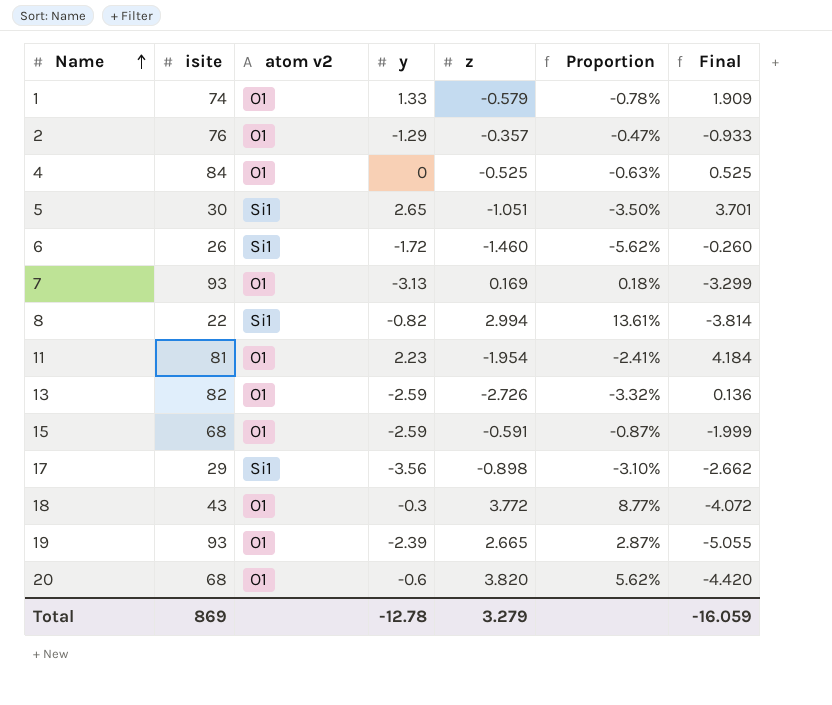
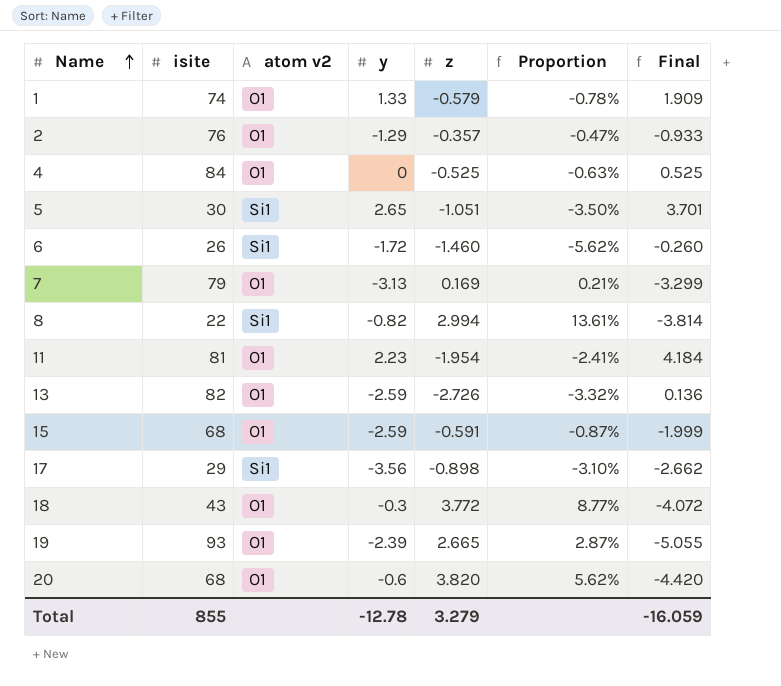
7 | isite: 93 -> 79
7 | Proportion: 0.18% -> 0.21%
Total | isite: 869 -> 855

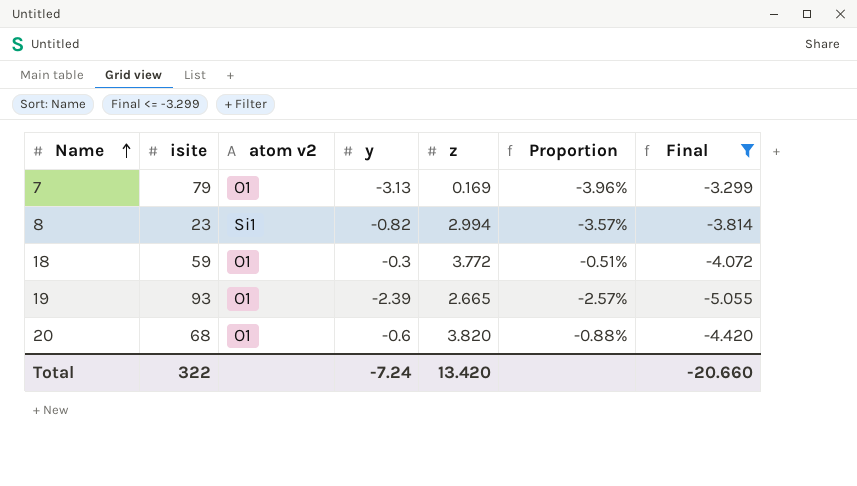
filter: none -> Final <= -3.299
column Proportion | formula: [z] / [isite] -> [y] / [isite]
8 | isite: 22 -> 23
18 | isite: 43 -> 59
Total | isite: 855 -> 322
Total | y: -12.78 -> -7.24
Total | z: 3.279 -> 13.420
Total | Final: -16.059 -> -20.660

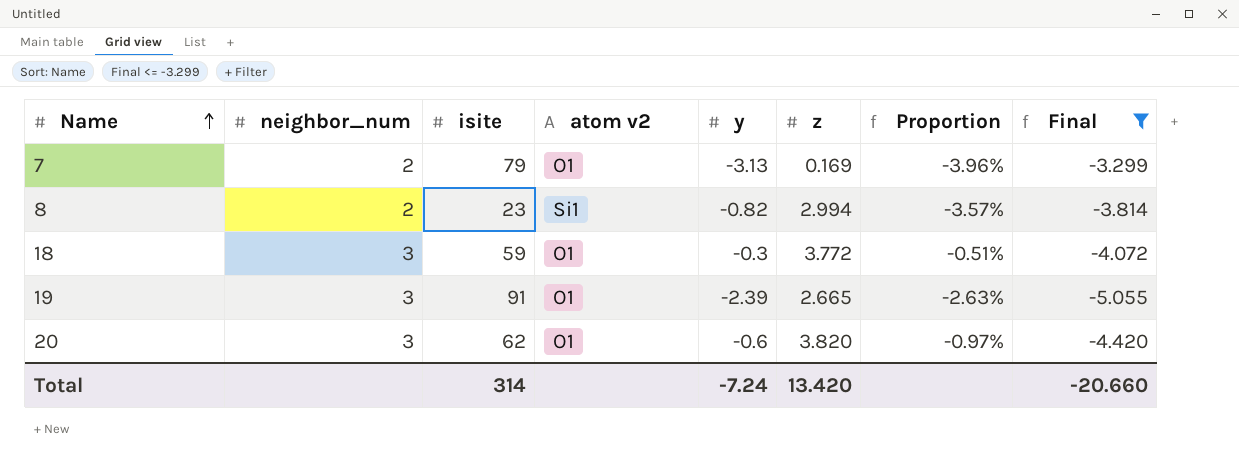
column neighbor_num | position: none -> 2
19 | isite: 93 -> 91
19 | Proportion: -2.57% -> -2.63%
20 | isite: 68 -> 62
20 | Proportion: -0.88% -> -0.97%
Total | isite: 322 -> 314

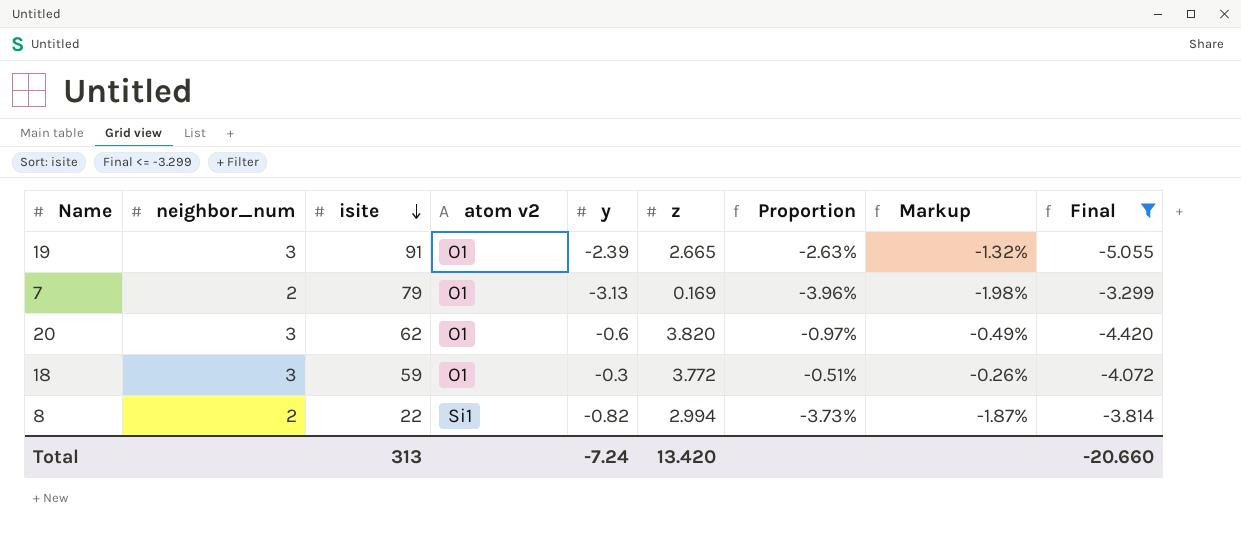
row order: Name ascending -> isite descending
column Markup | formula: none -> [Proportion] * 0.5
8 | isite: 23 -> 22
8 | Proportion: -3.57% -> -3.73%
Total | isite: 314 -> 313

